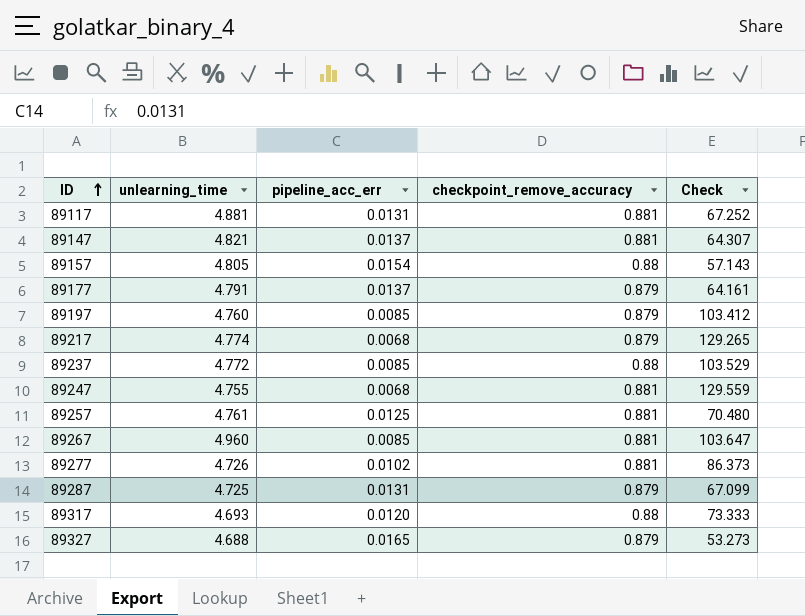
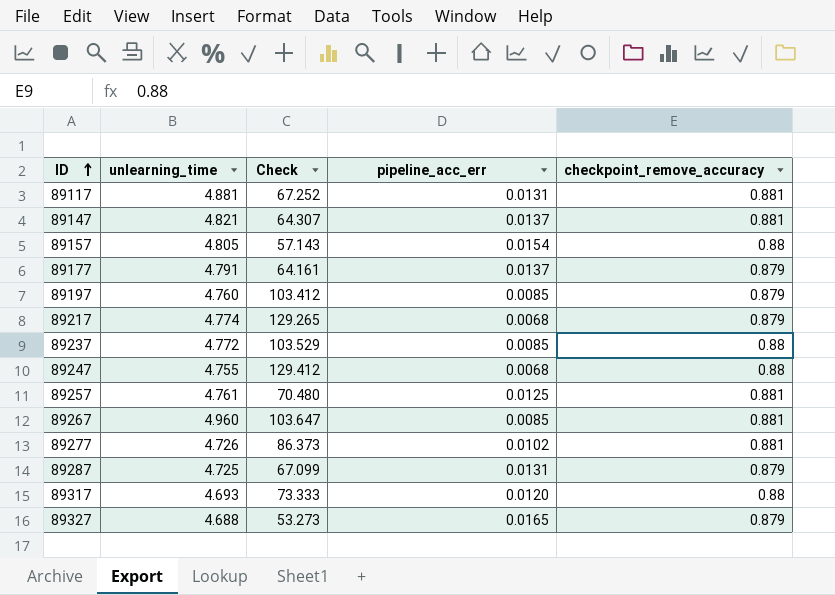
column Check | position: 5 -> 3
89247 | Check: 129.559 -> 129.412
89247 | checkpoint_remove_accuracy: 0.881 -> 0.88

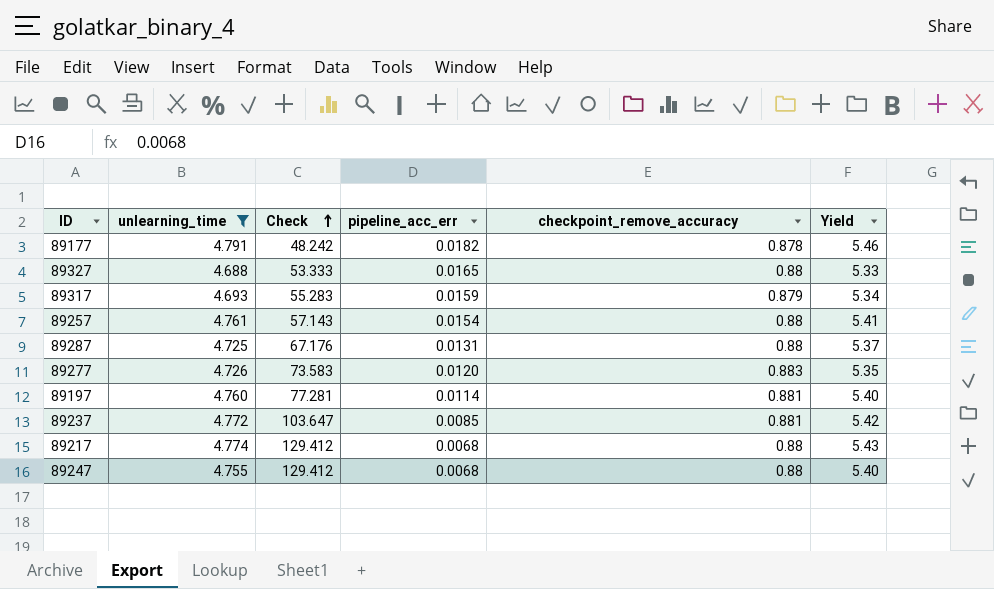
filter: none -> unlearning_time <= 4.791
row order: ID ascending -> Check ascending
column Yield | formula: none -> [unlearning_time] / [checkpoint_remove_accuracy]
89177 | Check: 64.161 -> 48.242
89177 | pipeline_acc_err: 0.0137 -> 0.0182
89177 | checkpoint_remove_accuracy: 0.879 -> 0.878
89327 | Check: 53.273 -> 53.333
89327 | checkpoint_remove_accuracy: 0.879 -> 0.88
89317 | Check: 73.333 -> 55.283
89317 | pipeline_acc_err: 0.0120 -> 0.0159
89317 | checkpoint_remove_accuracy: 0.88 -> 0.879
89257 | Check: 70.480 -> 57.143
89257 | pipeline_acc_err: 0.0125 -> 0.0154
89257 | checkpoint_remove_accuracy: 0.881 -> 0.88
89287 | Check: 67.099 -> 67.176
89287 | checkpoint_remove_accuracy: 0.879 -> 0.88
89277 | Check: 86.373 -> 73.583
89277 | pipeline_acc_err: 0.0102 -> 0.0120
89277 | checkpoint_remove_accuracy: 0.881 -> 0.883
89197 | Check: 103.412 -> 77.281
89197 | pipeline_acc_err: 0.0085 -> 0.0114
89197 | checkpoint_remove_accuracy: 0.879 -> 0.881
89237 | Check: 103.529 -> 103.647
89237 | checkpoint_remove_accuracy: 0.88 -> 0.881
89217 | Check: 129.265 -> 129.412
89217 | checkpoint_remove_accuracy: 0.879 -> 0.88

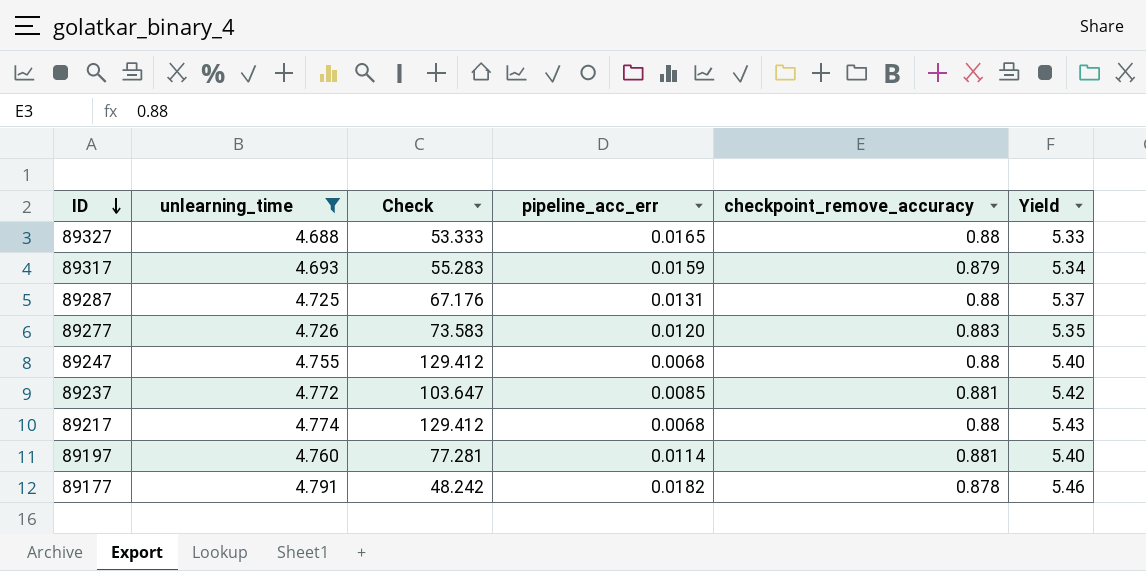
row order: Check ascending -> ID descending
row 89257: 4.761 | 57.143 | 0.0154 | 0.88 | 5.41 -> none

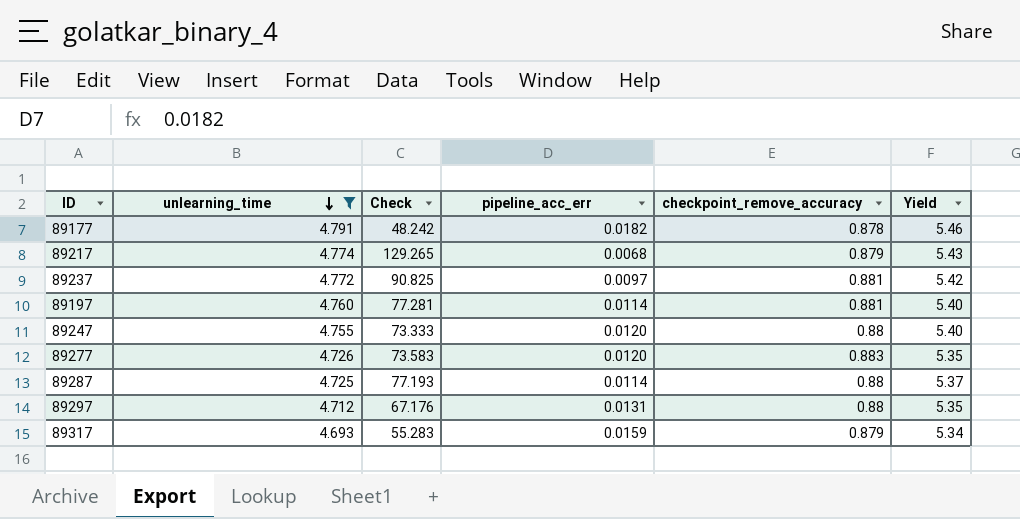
row order: ID descending -> unlearning_time descending
row 89327: 4.688 | 53.333 | 0.0165 | 0.88 | 5.33 -> none
89217 | Check: 129.412 -> 129.265
89217 | checkpoint_remove_accuracy: 0.88 -> 0.879
89237 | Check: 103.647 -> 90.825
89237 | pipeline_acc_err: 0.0085 -> 0.0097
89247 | Check: 129.412 -> 73.333
89247 | pipeline_acc_err: 0.0068 -> 0.0120
89287 | Check: 67.176 -> 77.193
89287 | pipeline_acc_err: 0.0131 -> 0.0114
row 89297: none -> 4.712 | 67.176 | 0.0131 | 0.88 | 5.35

